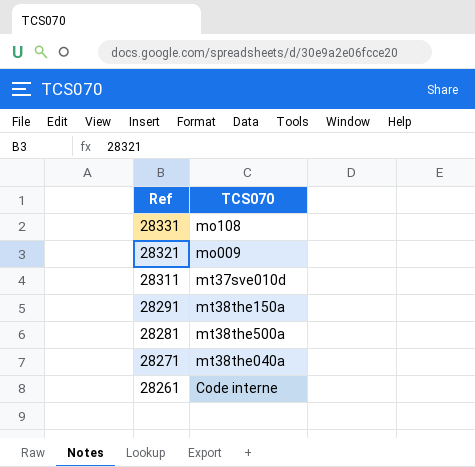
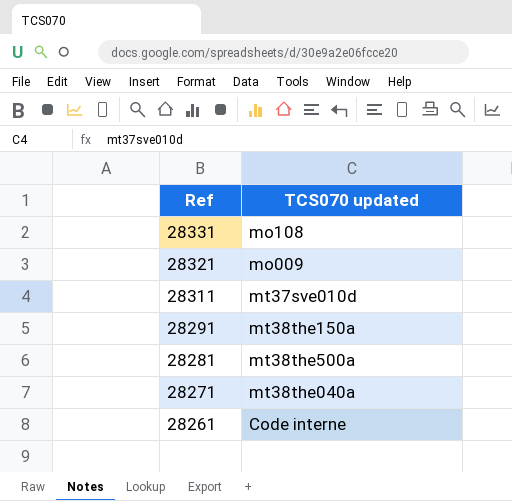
column name: TCS070 -> TCS070 updated

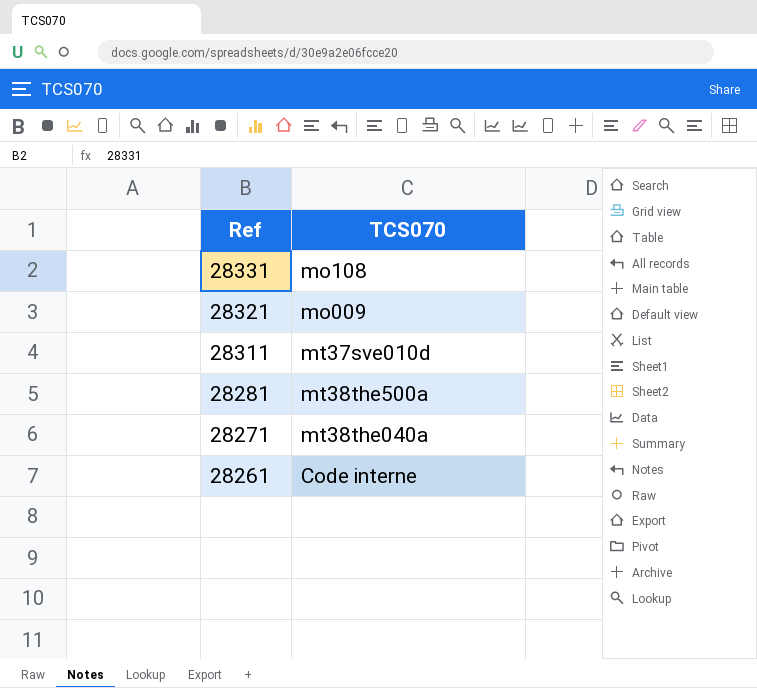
column name: TCS070 updated -> TCS070
row 28291: mt38the150a -> none

